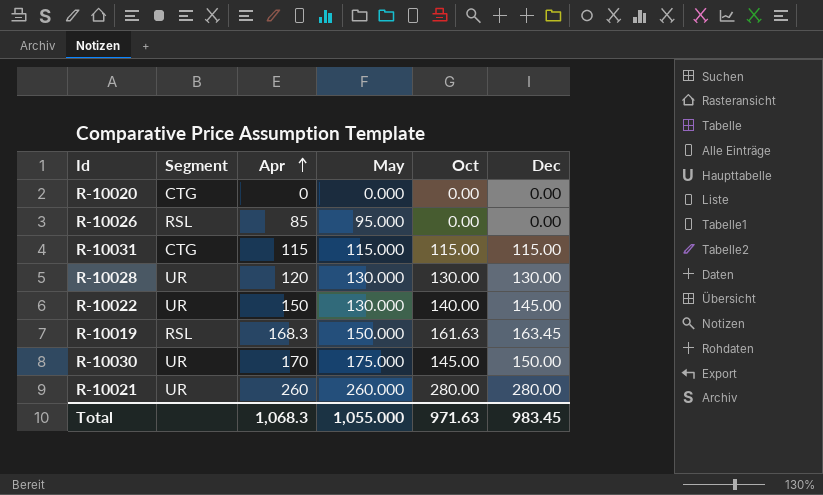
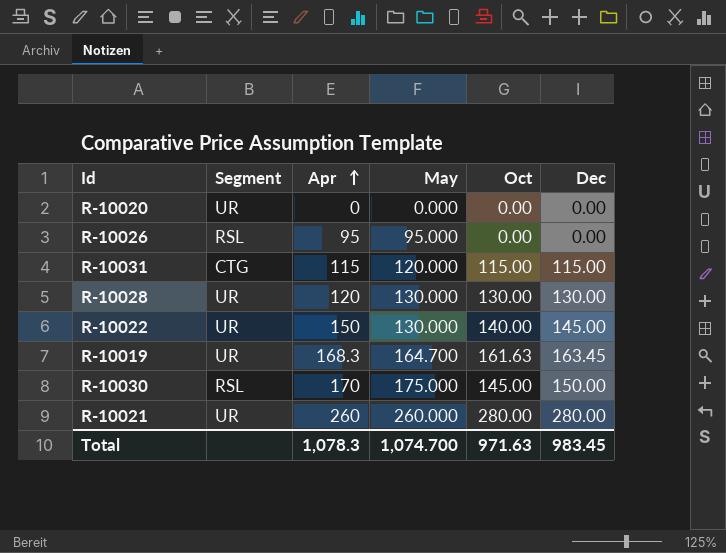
R-10020 | Segment: CTG -> UR
R-10026 | Apr: 85 -> 95
R-10031 | May: 115.000 -> 120.000
R-10019 | Segment: RSL -> UR
R-10019 | May: 150.000 -> 164.700
R-10030 | Segment: UR -> RSL
Total | Apr: 1,068.3 -> 1,078.3
Total | May: 1,055.000 -> 1,074.700

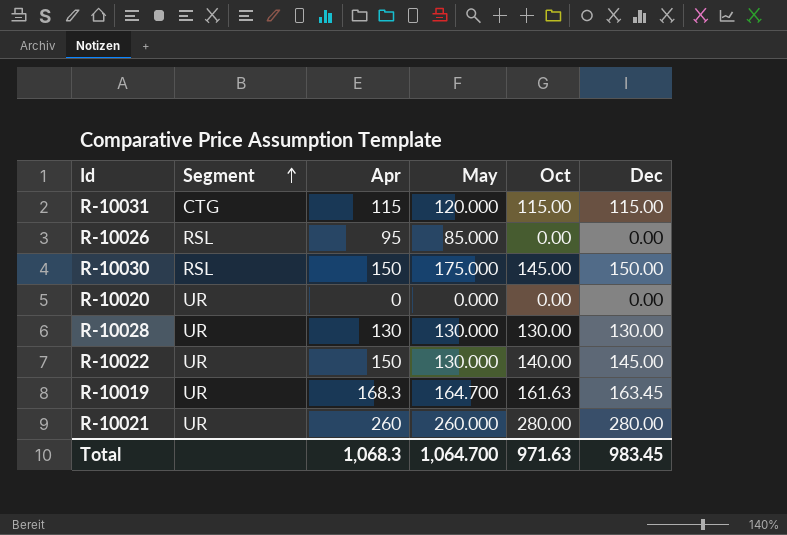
row order: Apr ascending -> Segment ascending
R-10026 | May: 95.000 -> 85.000
R-10030 | Apr: 170 -> 150
R-10028 | Apr: 120 -> 130
Total | Apr: 1,078.3 -> 1,068.3
Total | May: 1,074.700 -> 1,064.700

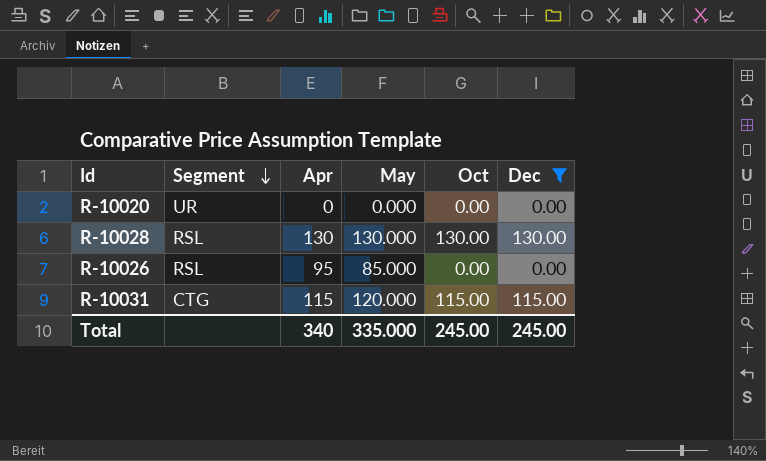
filter: none -> Dec <= 130.00
row order: Segment ascending -> Segment descending
R-10028 | Segment: UR -> RSL
Total | Apr: 1,068.3 -> 340
Total | May: 1,064.700 -> 335.000
Total | Oct: 971.63 -> 245.00
Total | Dec: 983.45 -> 245.00

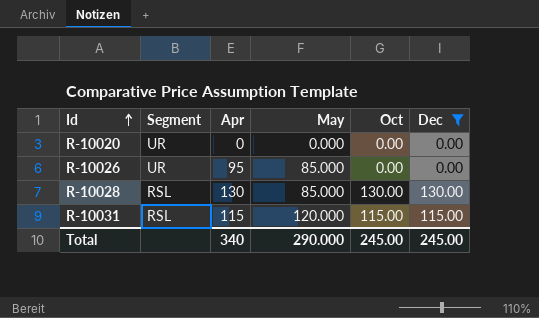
row order: Segment descending -> Id ascending
R-10026 | Segment: RSL -> UR
R-10028 | May: 130.000 -> 85.000
R-10031 | Segment: CTG -> RSL
Total | May: 335.000 -> 290.000

